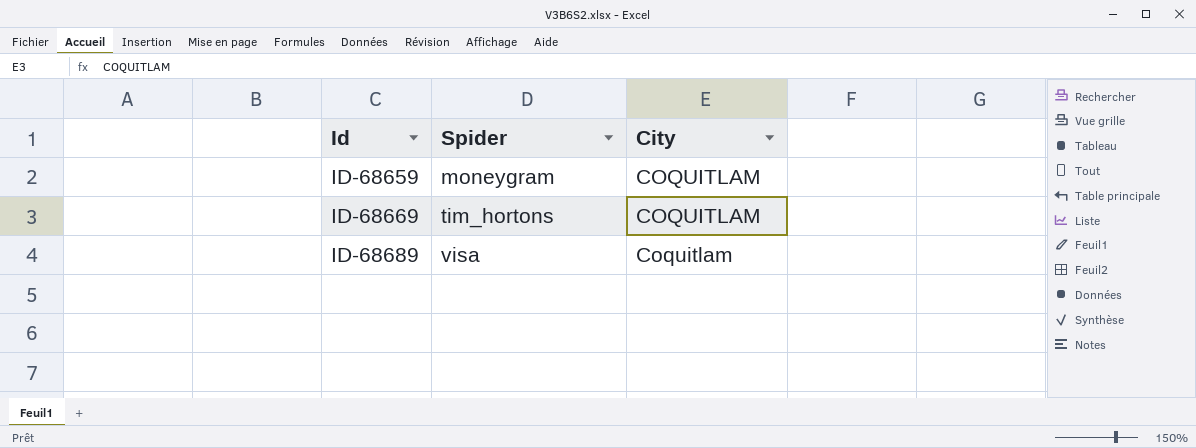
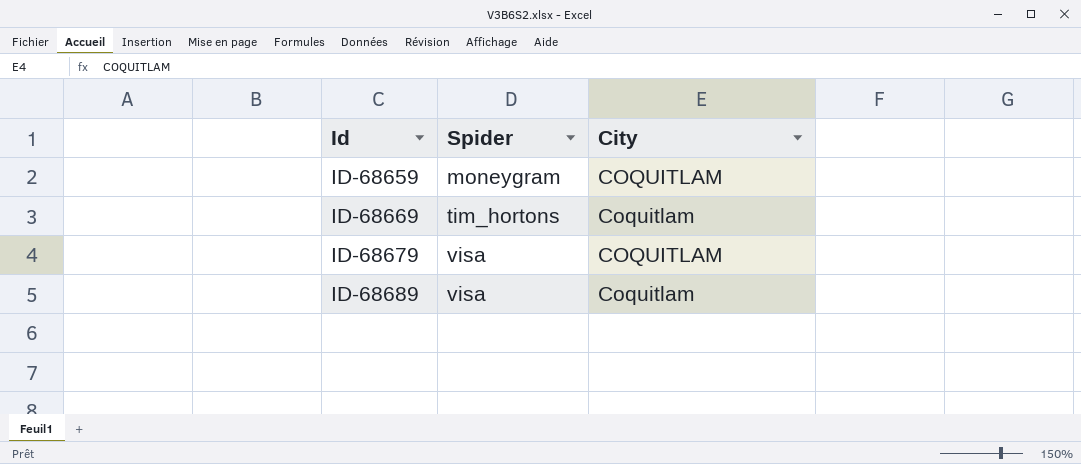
ID-68669 | City: COQUITLAM -> Coquitlam
row ID-68679: none -> visa | COQUITLAM

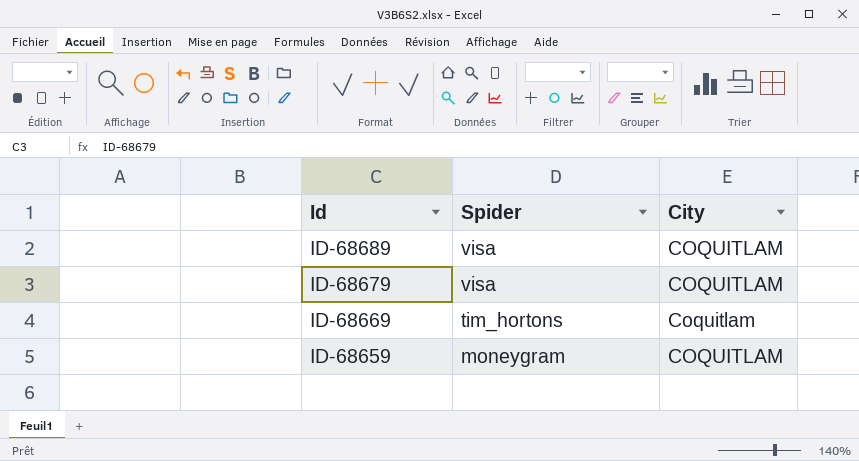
row order: Id ascending -> Id descending
ID-68689 | City: Coquitlam -> COQUITLAM

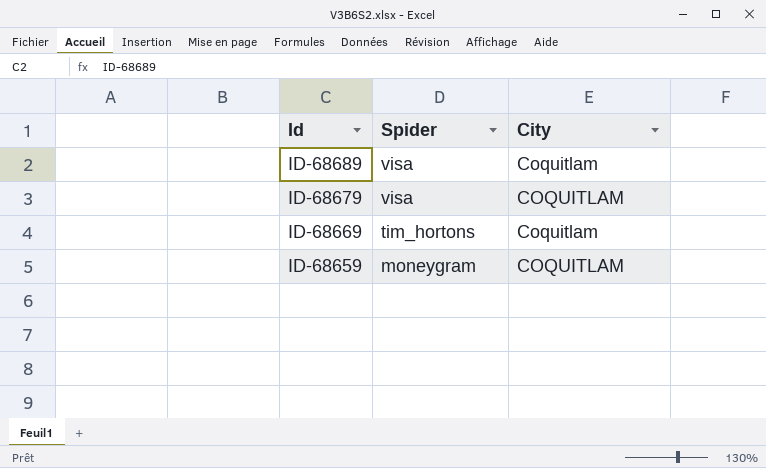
ID-68689 | City: COQUITLAM -> Coquitlam

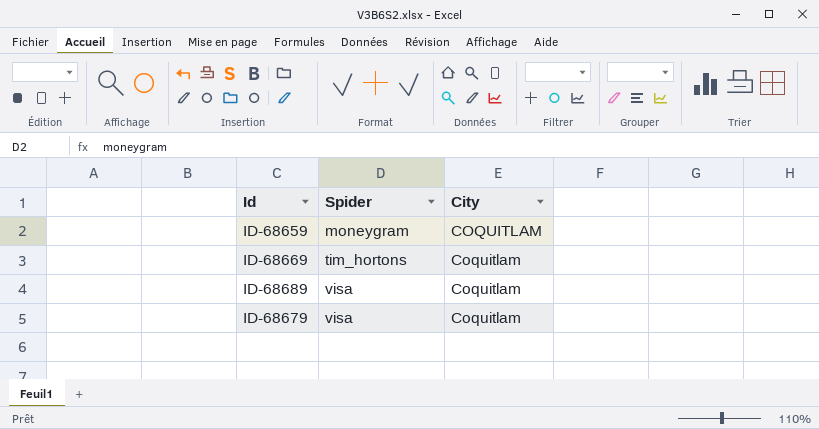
row order: Id descending -> Spider ascending
ID-68679 | City: COQUITLAM -> Coquitlam

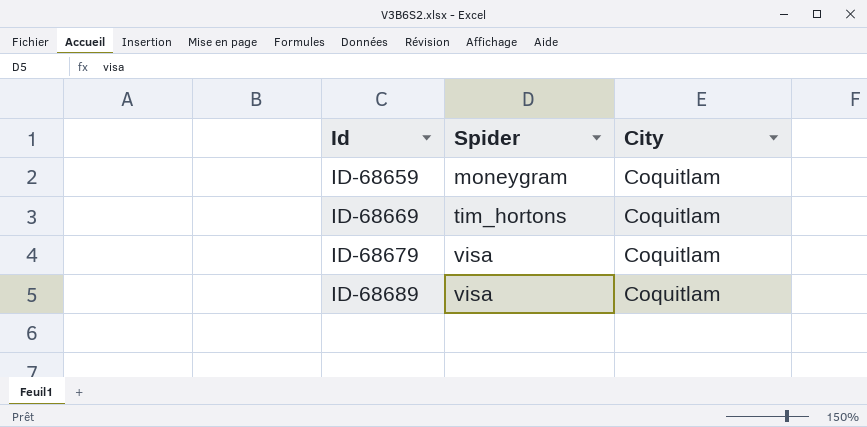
row order: Spider ascending -> Id ascending
ID-68659 | City: COQUITLAM -> Coquitlam

